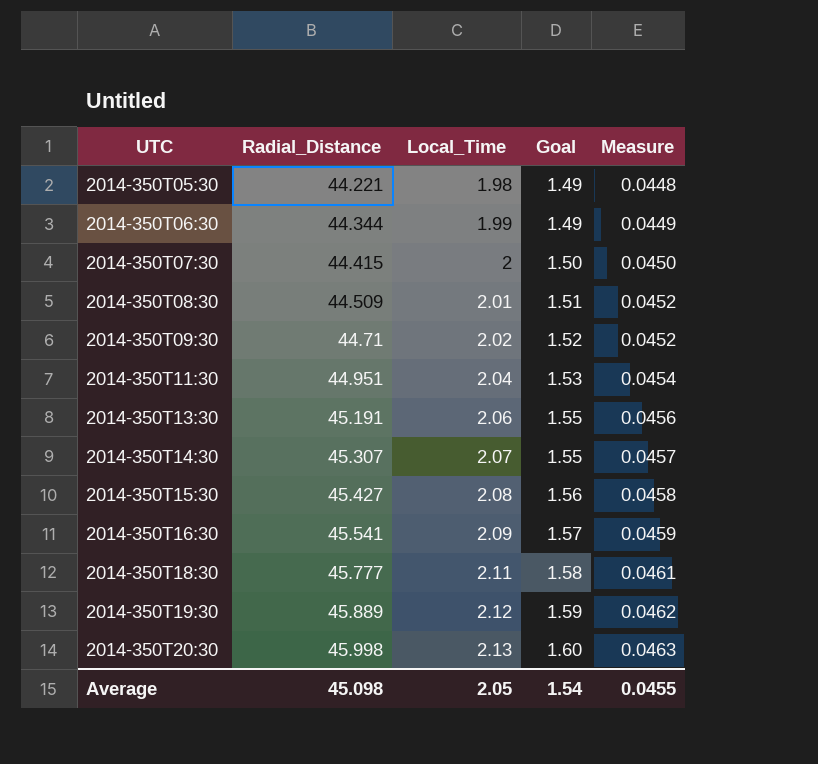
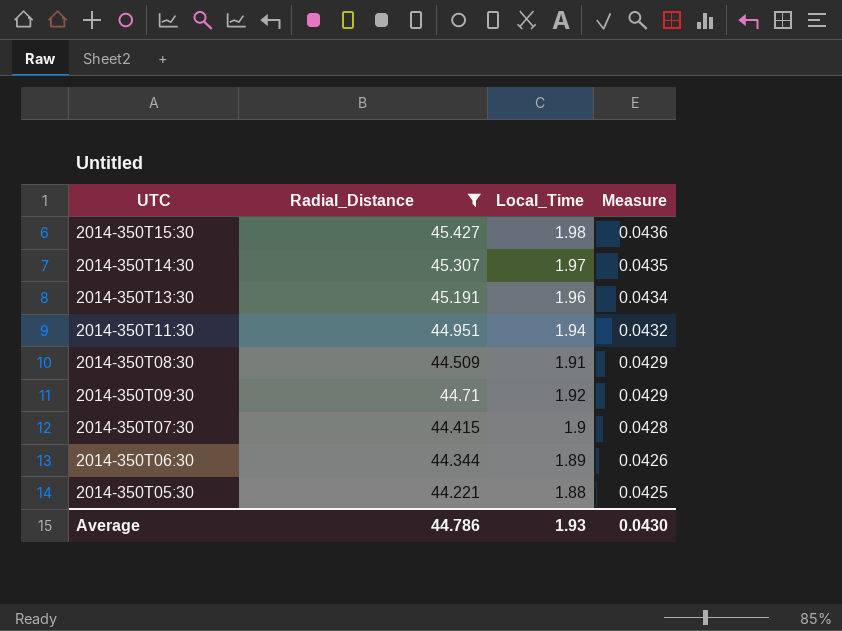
filter: none -> Radial_Distance <= 45.427
row order: UTC ascending -> Measure descending
column Goal | formula: [Local_Time] * 0.75 -> none
2014-350T15:30 | Local_Time: 2.08 -> 1.98
2014-350T15:30 | Measure: 0.0458 -> 0.0436
2014-350T14:30 | Local_Time: 2.07 -> 1.97
2014-350T14:30 | Measure: 0.0457 -> 0.0435
2014-350T13:30 | Local_Time: 2.06 -> 1.96
2014-350T13:30 | Measure: 0.0456 -> 0.0434
2014-350T11:30 | Local_Time: 2.04 -> 1.94
2014-350T11:30 | Measure: 0.0454 -> 0.0432
2014-350T08:30 | Local_Time: 2.01 -> 1.91
2014-350T08:30 | Measure: 0.0452 -> 0.0429
2014-350T09:30 | Local_Time: 2.02 -> 1.92
2014-350T09:30 | Measure: 0.0452 -> 0.0429
2014-350T07:30 | Local_Time: 2 -> 1.9
2014-350T07:30 | Measure: 0.0450 -> 0.0428
2014-350T06:30 | Local_Time: 1.99 -> 1.89
2014-350T06:30 | Measure: 0.0449 -> 0.0426
2014-350T05:30 | Local_Time: 1.98 -> 1.88
2014-350T05:30 | Measure: 0.0448 -> 0.0425
Average | Radial_Distance: 45.098 -> 44.786
Average | Local_Time: 2.05 -> 1.93
Average | Measure: 0.0455 -> 0.0430

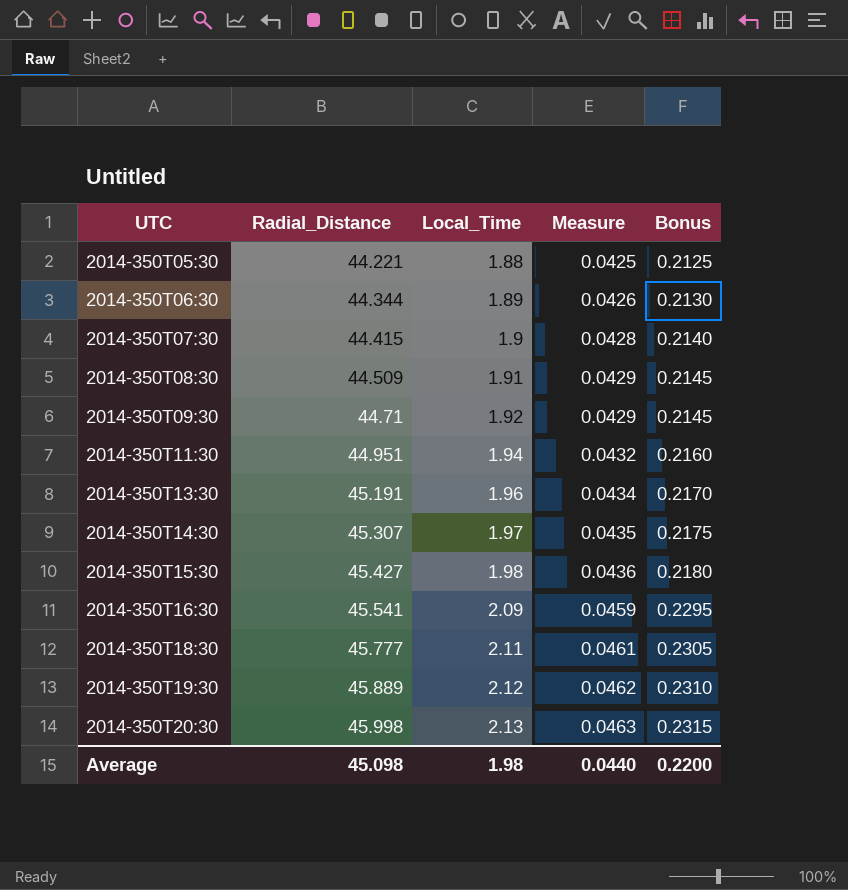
filter: Radial_Distance <= 45.427 -> none
row order: Measure descending -> UTC ascending
column Bonus | formula: none -> [Measure] * 5
Average | Radial_Distance: 44.786 -> 45.098
Average | Local_Time: 1.93 -> 1.98
Average | Measure: 0.0430 -> 0.0440

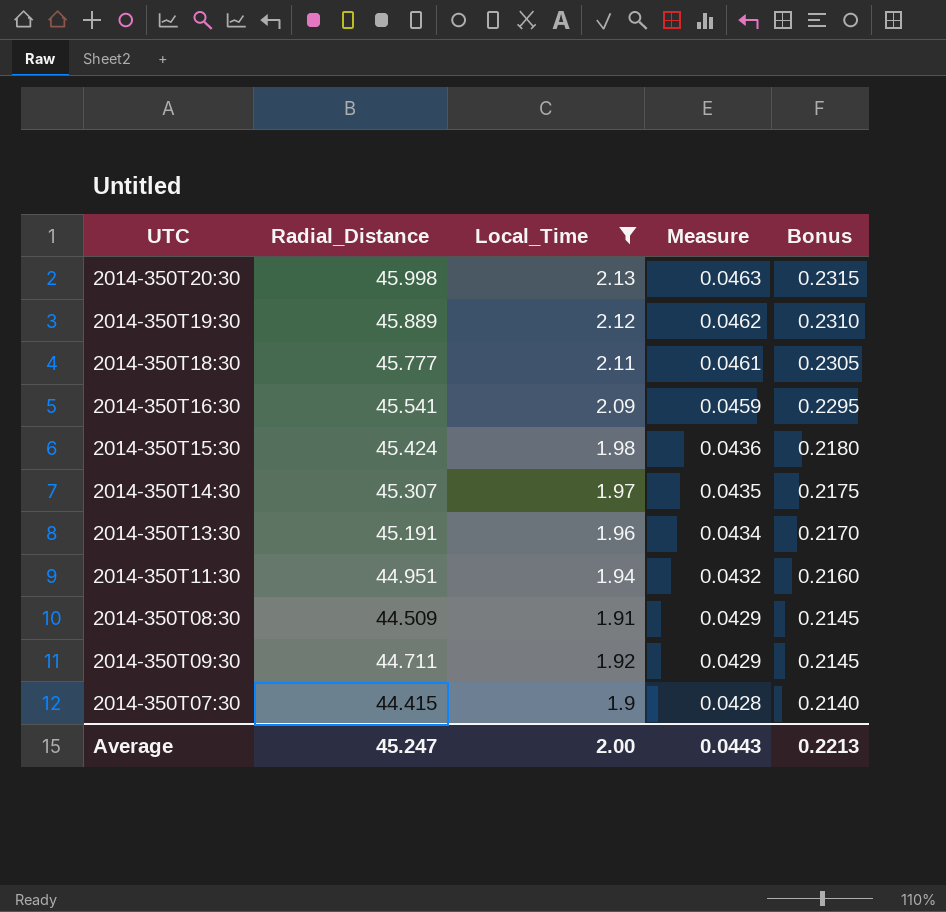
filter: none -> Local_Time >= 1.9
row order: UTC ascending -> Measure descending
2014-350T15:30 | Radial_Distance: 45.427 -> 45.424
2014-350T09:30 | Radial_Distance: 44.71 -> 44.711
Average | Radial_Distance: 45.098 -> 45.247
Average | Local_Time: 1.98 -> 2.00
Average | Measure: 0.0440 -> 0.0443
Average | Bonus: 0.2200 -> 0.2213

